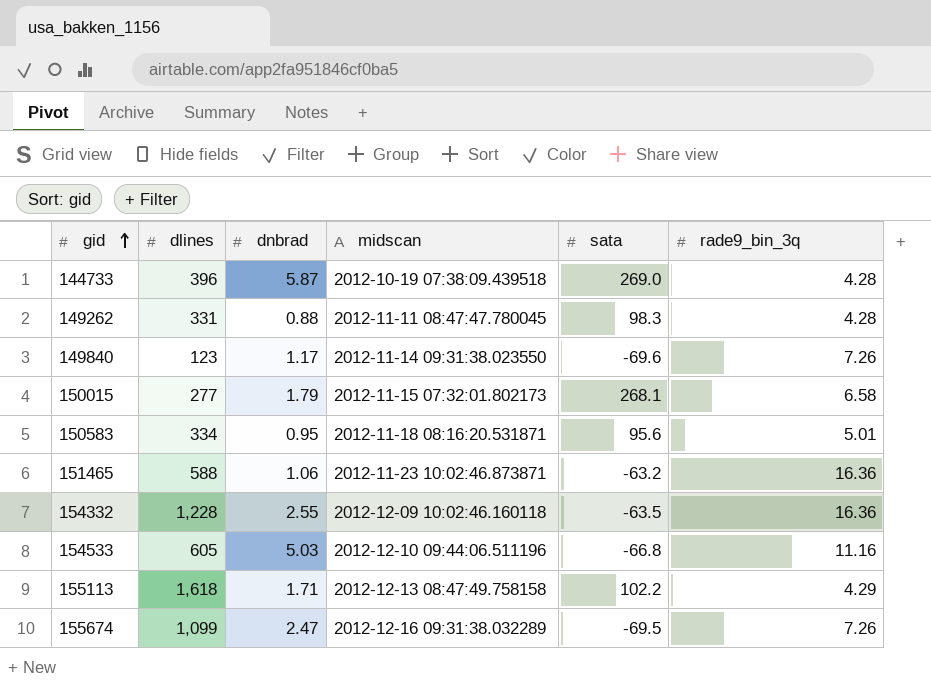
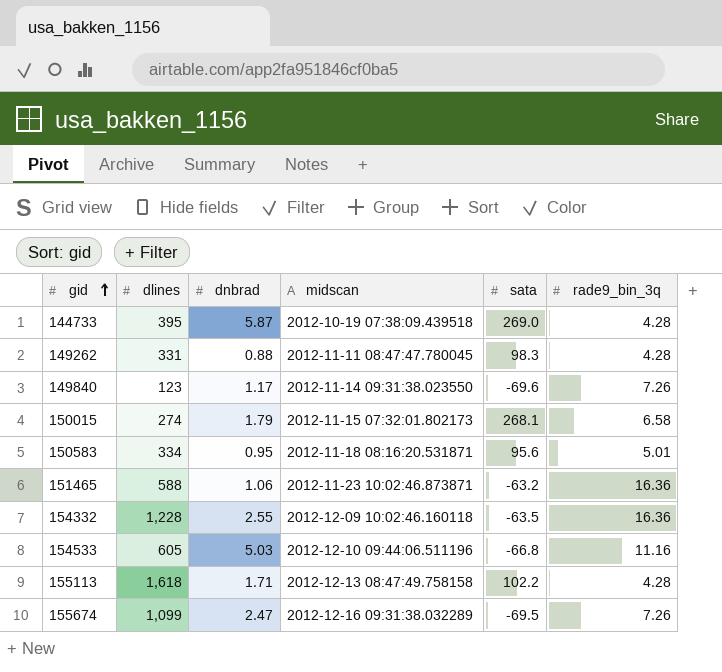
144733 | dlines: 396 -> 395
150015 | dlines: 277 -> 274
155113 | rade9_bin_3q: 4.29 -> 4.28

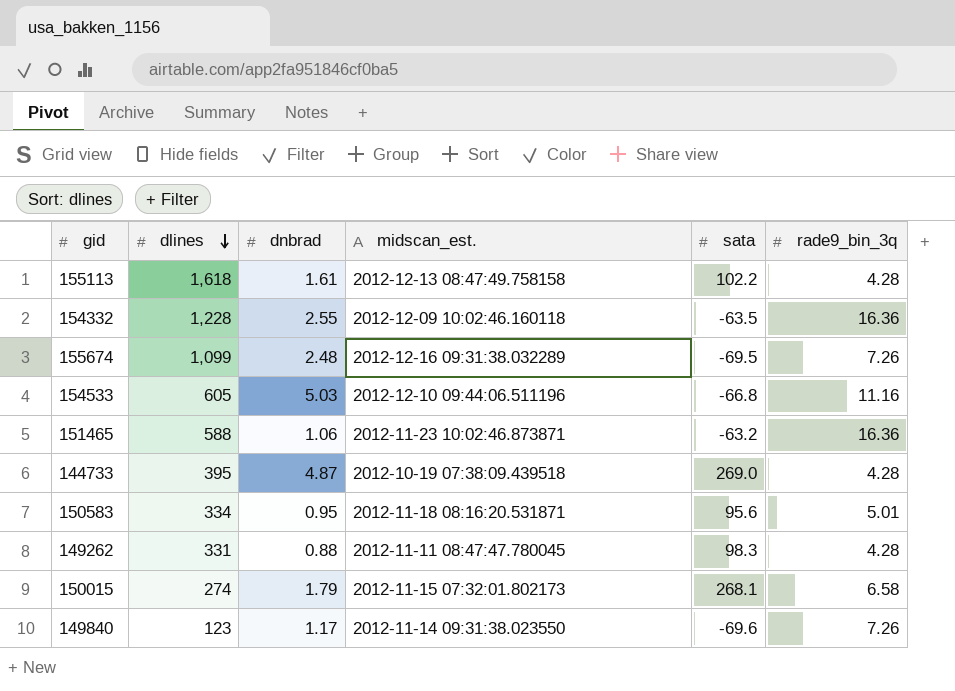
row order: gid ascending -> dlines descending
column name: midscan -> midscan_est.
155113 | dnbrad: 1.71 -> 1.61
155674 | dnbrad: 2.47 -> 2.48
144733 | dnbrad: 5.87 -> 4.87

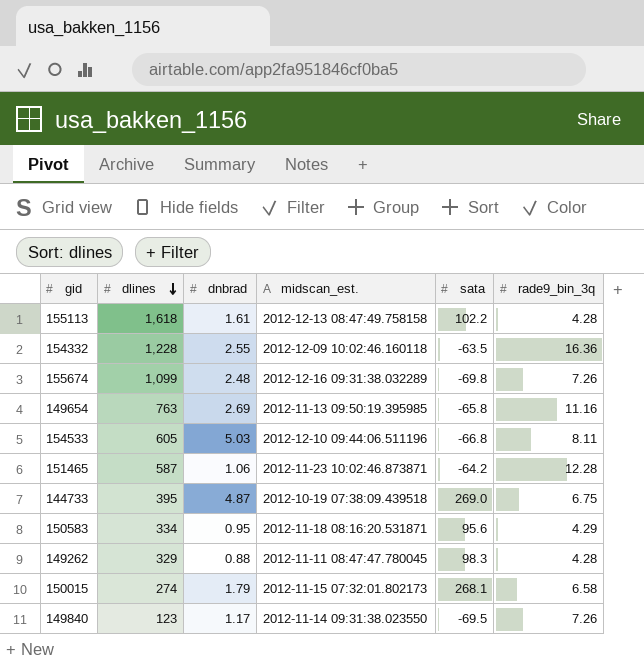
155674 | sata: -69.5 -> -69.8
row 149654: none -> 763 | 2.69 | 2012-11-13 09:50:19.395985 | -65.8 | 11.16
154533 | rade9_bin_3q: 11.16 -> 8.11
151465 | dlines: 588 -> 587
151465 | sata: -63.2 -> -64.2
151465 | rade9_bin_3q: 16.36 -> 12.28
144733 | rade9_bin_3q: 4.28 -> 6.75
150583 | rade9_bin_3q: 5.01 -> 4.29
149262 | dlines: 331 -> 329
149840 | sata: -69.6 -> -69.5

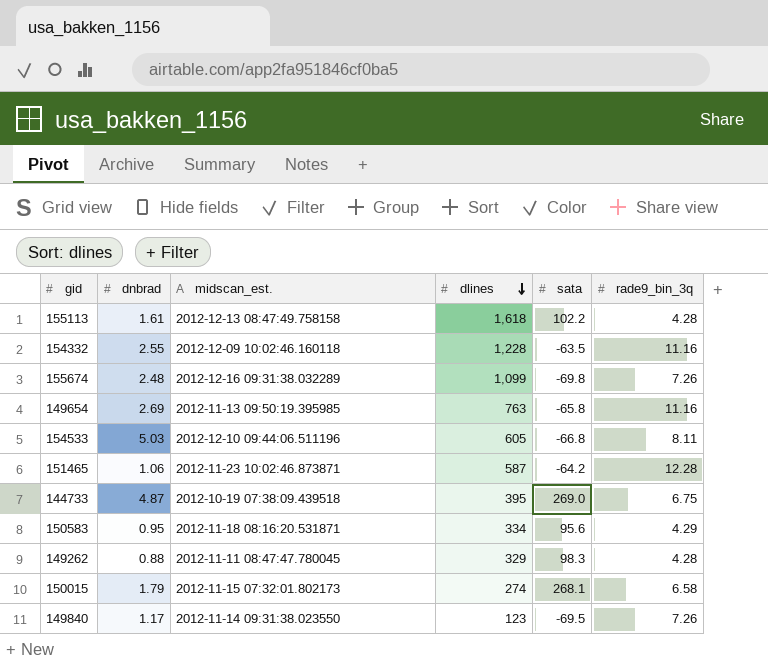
column dlines | position: 2 -> 4
154332 | rade9_bin_3q: 16.36 -> 11.16

